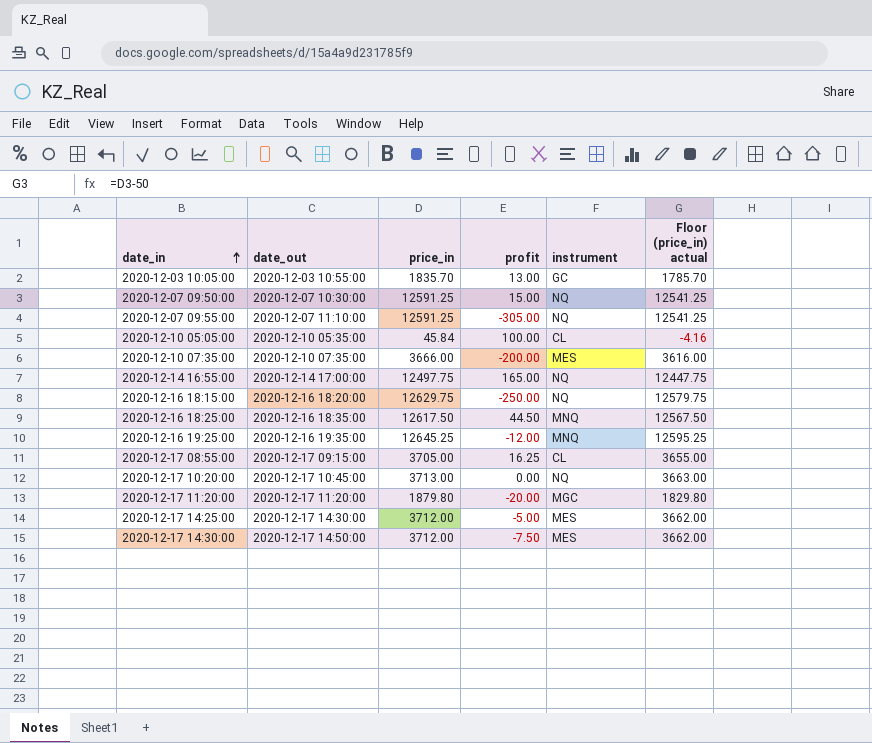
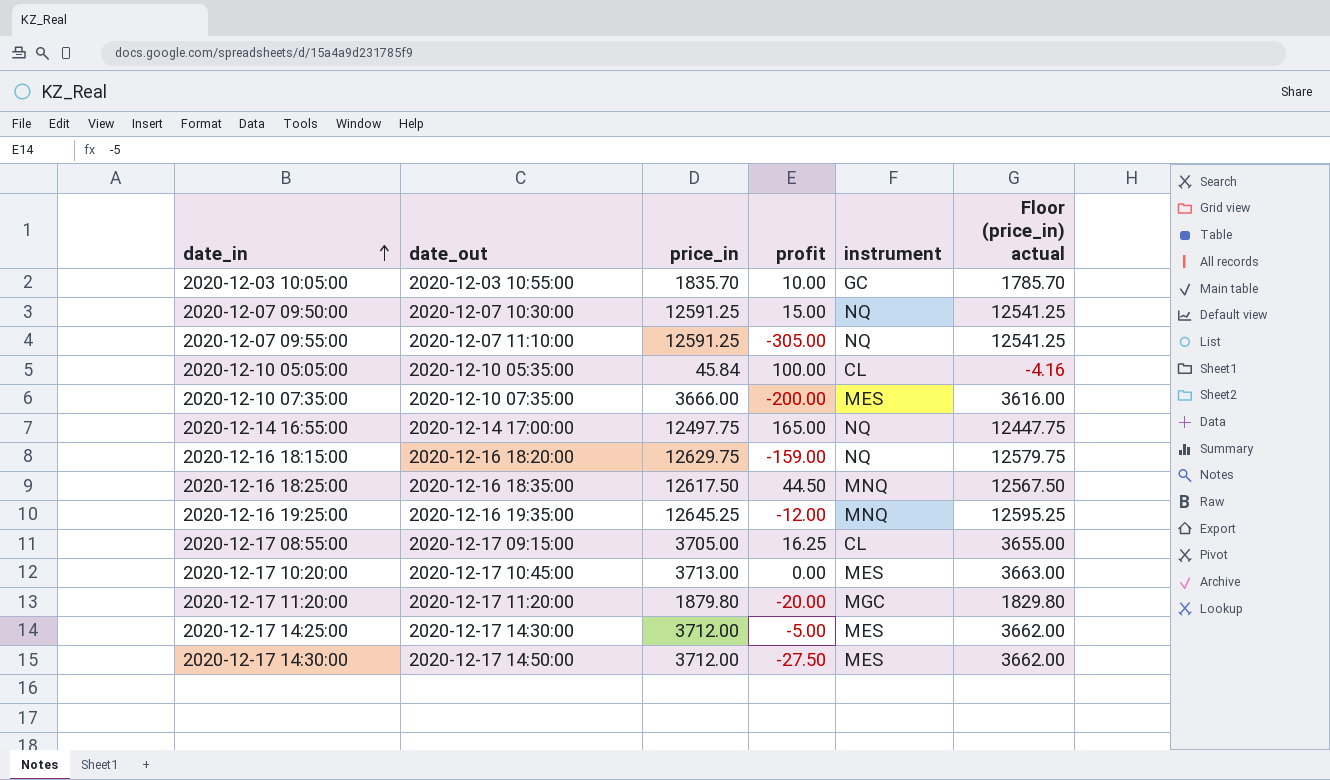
2020-12-03 10:05:00 | profit: 13.00 -> 10.00
2020-12-16 18:15:00 | profit: -250.00 -> -159.00
2020-12-17 10:20:00 | instrument: NQ -> MES
2020-12-17 14:30:00 | profit: -7.50 -> -27.50

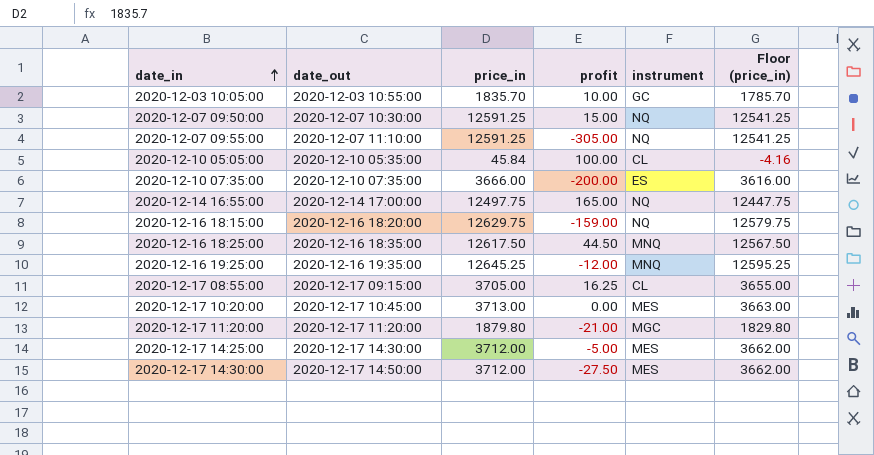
column name: Floor (price_in) actual -> Floor (price_in)
2020-12-10 07:35:00 | instrument: MES -> ES
2020-12-17 11:20:00 | profit: -20.00 -> -21.00

